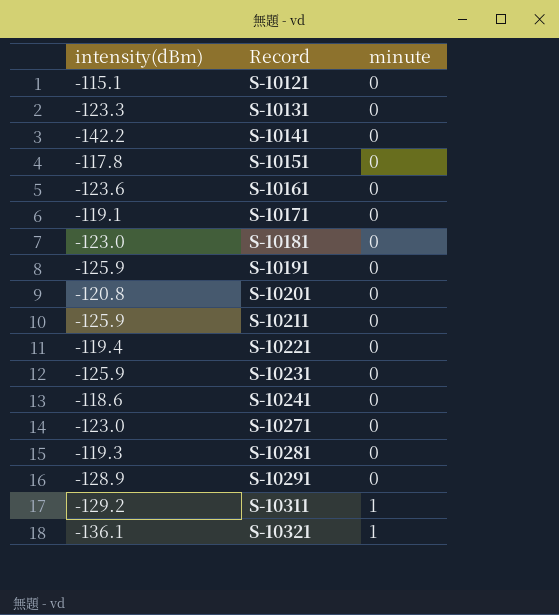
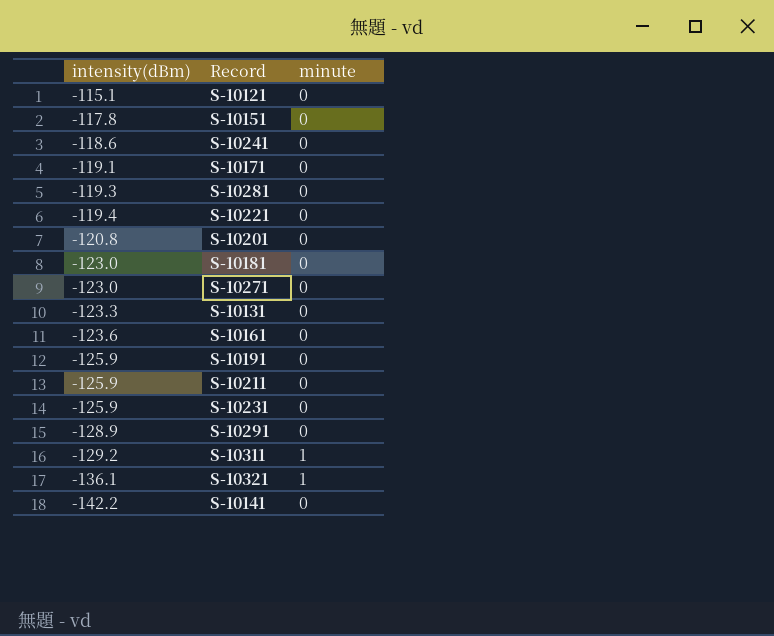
row order: Record ascending -> intensity(dBm) descending

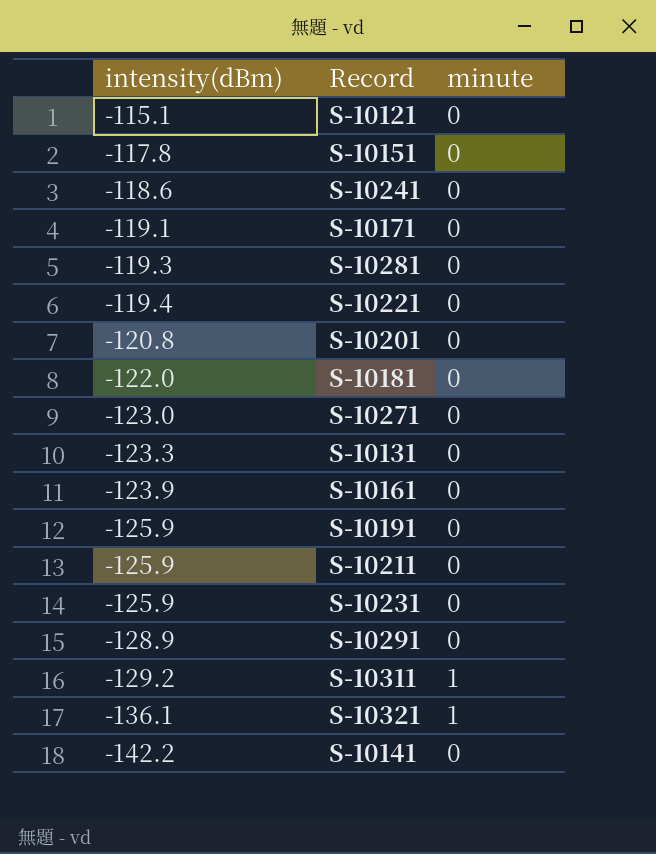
S-10181 | intensity(dBm): -123.0 -> -122.0
S-10161 | intensity(dBm): -123.6 -> -123.9

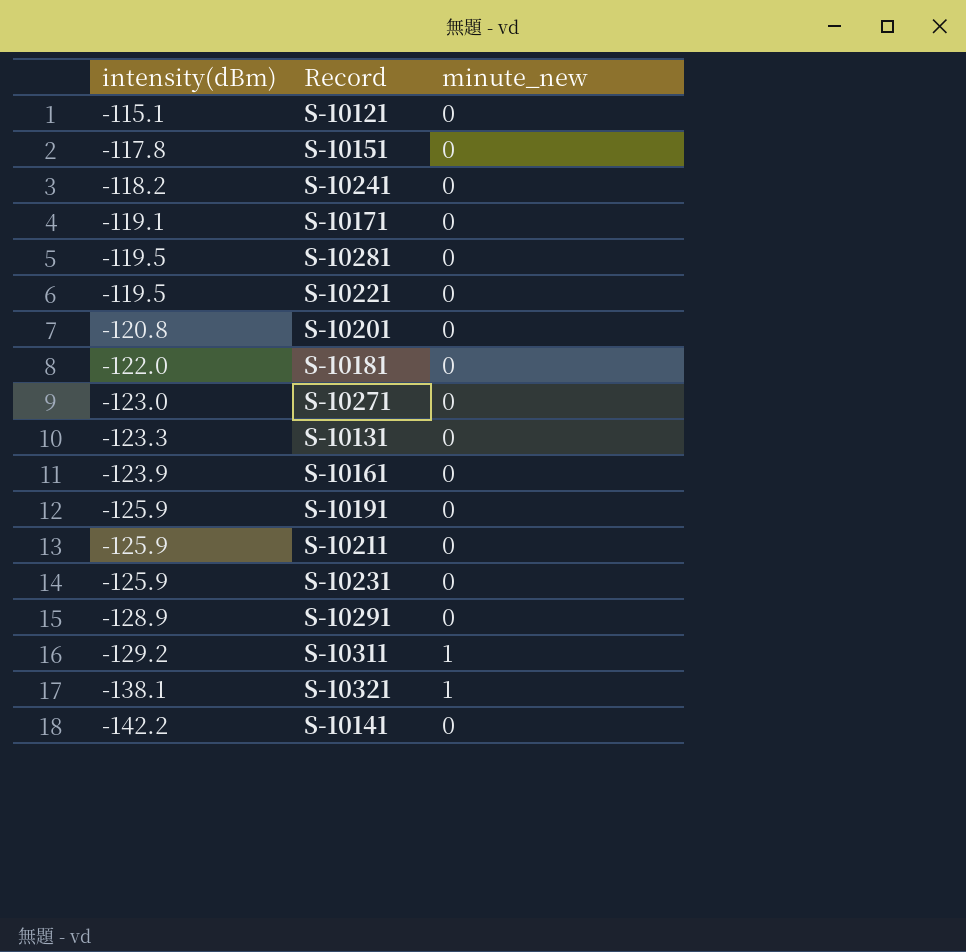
column name: minute -> minute_new
S-10241 | intensity(dBm): -118.6 -> -118.2
S-10281 | intensity(dBm): -119.3 -> -119.5
S-10221 | intensity(dBm): -119.4 -> -119.5
S-10321 | intensity(dBm): -136.1 -> -138.1

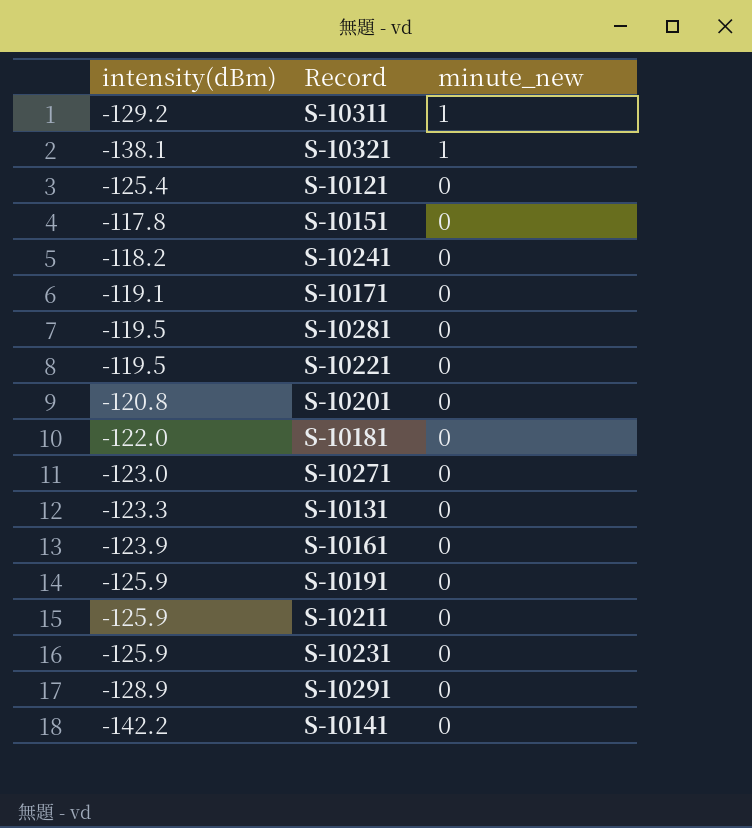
row order: intensity(dBm) descending -> minute_new descending
S-10121 | intensity(dBm): -115.1 -> -125.4

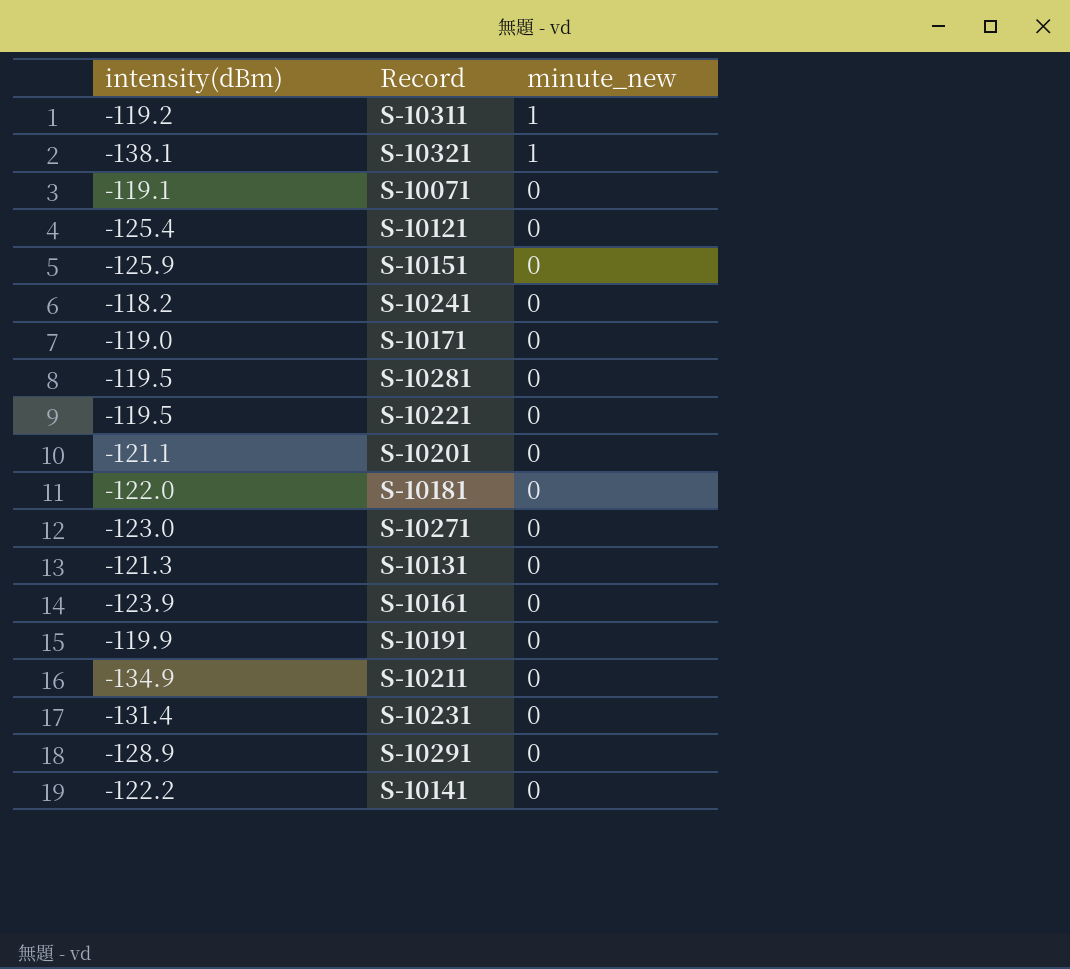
S-10311 | intensity(dBm): -129.2 -> -119.2
row S-10071: none -> -119.1 | 0
S-10151 | intensity(dBm): -117.8 -> -125.9
S-10171 | intensity(dBm): -119.1 -> -119.0
S-10201 | intensity(dBm): -120.8 -> -121.1
S-10131 | intensity(dBm): -123.3 -> -121.3
S-10191 | intensity(dBm): -125.9 -> -119.9
S-10211 | intensity(dBm): -125.9 -> -134.9
S-10231 | intensity(dBm): -125.9 -> -131.4
S-10141 | intensity(dBm): -142.2 -> -122.2

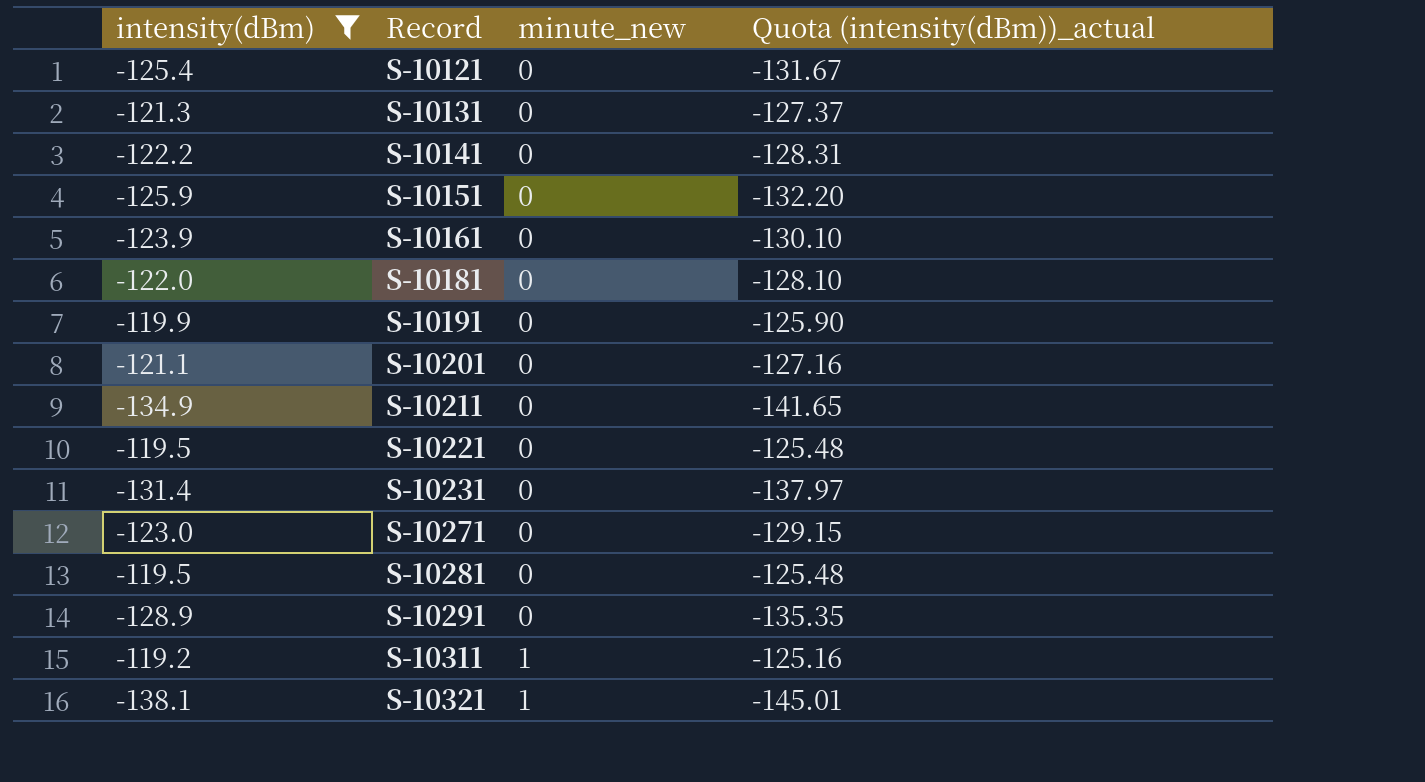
filter: none -> intensity(dBm) <= -119.2
row order: minute_new descending -> Record ascending
column Quota (intensity(dBm))_actual | formula: none -> [intensity(dBm)] * 1.05

